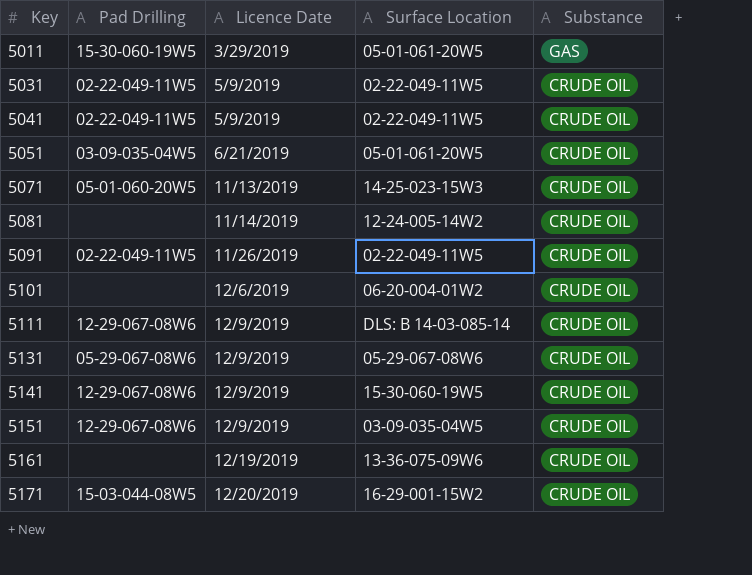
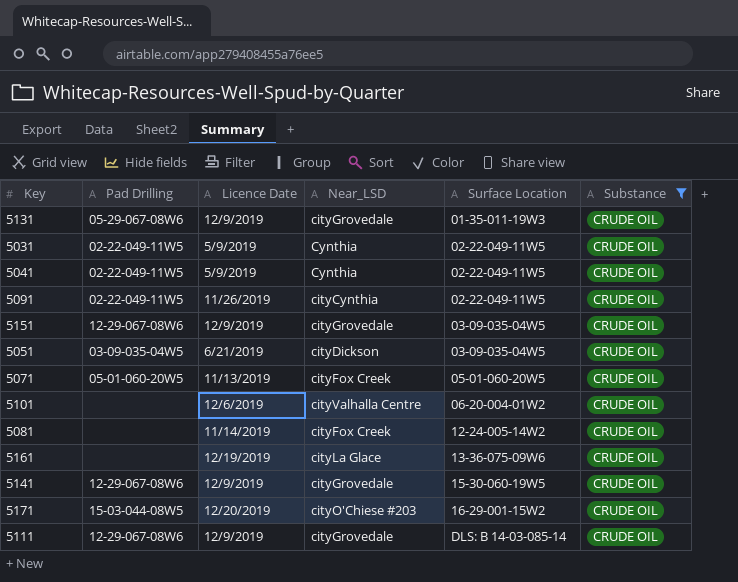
filter: none -> Substance = CRUDE OIL
row order: Key ascending -> Surface Location ascending
column Near_LSD | position: none -> 4
5131 | Surface Location: 05-29-067-08W6 -> 01-35-011-19W3
5051 | Surface Location: 05-01-061-20W5 -> 03-09-035-04W5
5071 | Surface Location: 14-25-023-15W3 -> 05-01-060-20W5

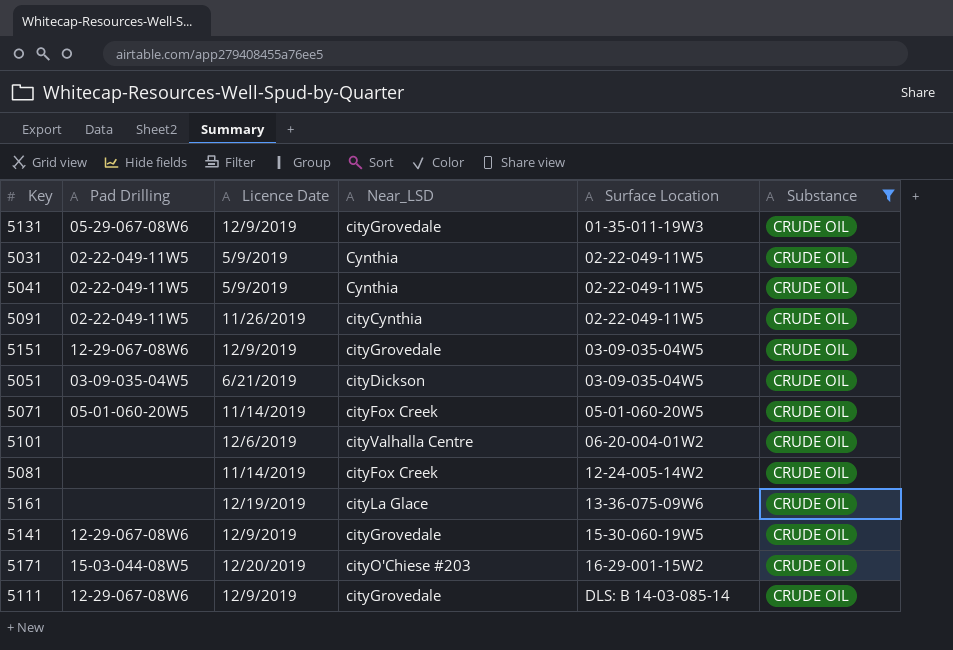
5071 | Licence Date: 11/13/2019 -> 11/14/2019

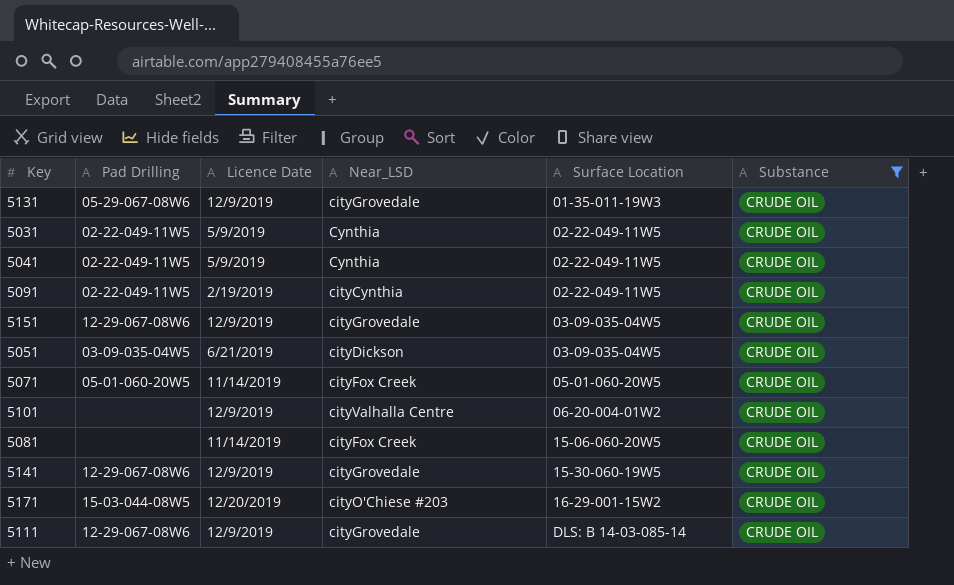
row 5161: none | 12/19/2019 | cityLa Glace | 13-36-075-09W6 | CRUDE OIL -> none
5091 | Licence Date: 11/26/2019 -> 2/19/2019
5101 | Licence Date: 12/6/2019 -> 12/9/2019
5081 | Surface Location: 12-24-005-14W2 -> 15-06-060-20W5

